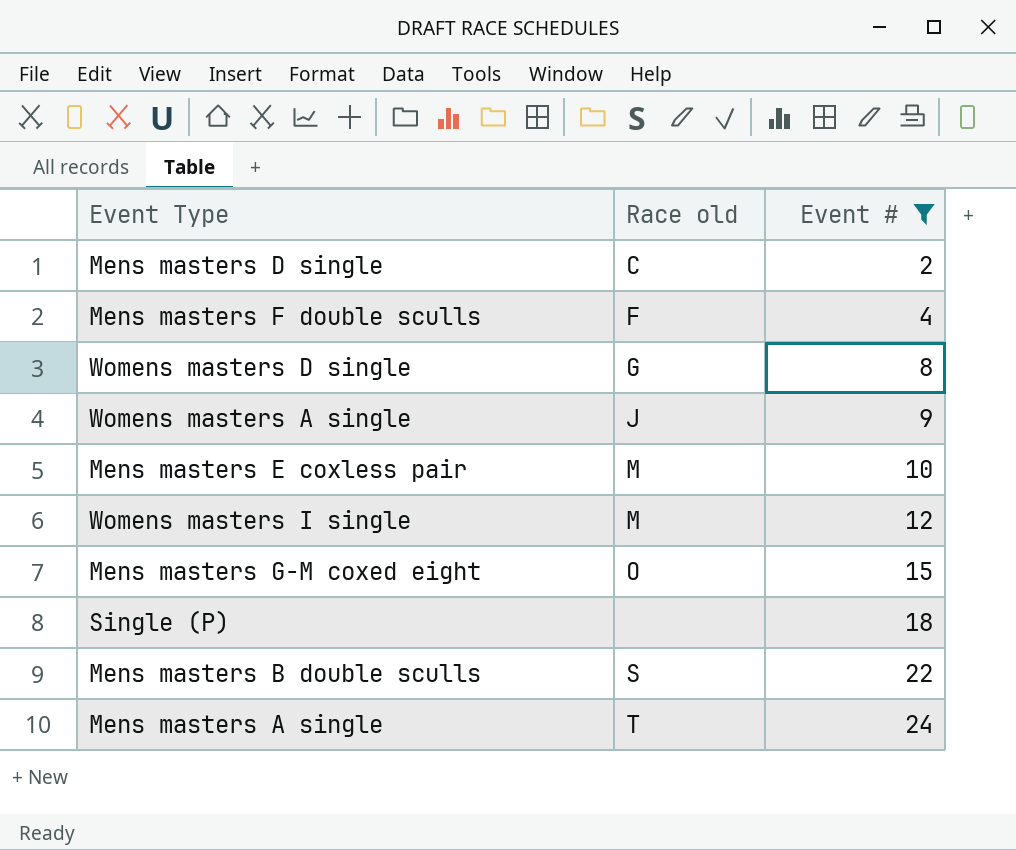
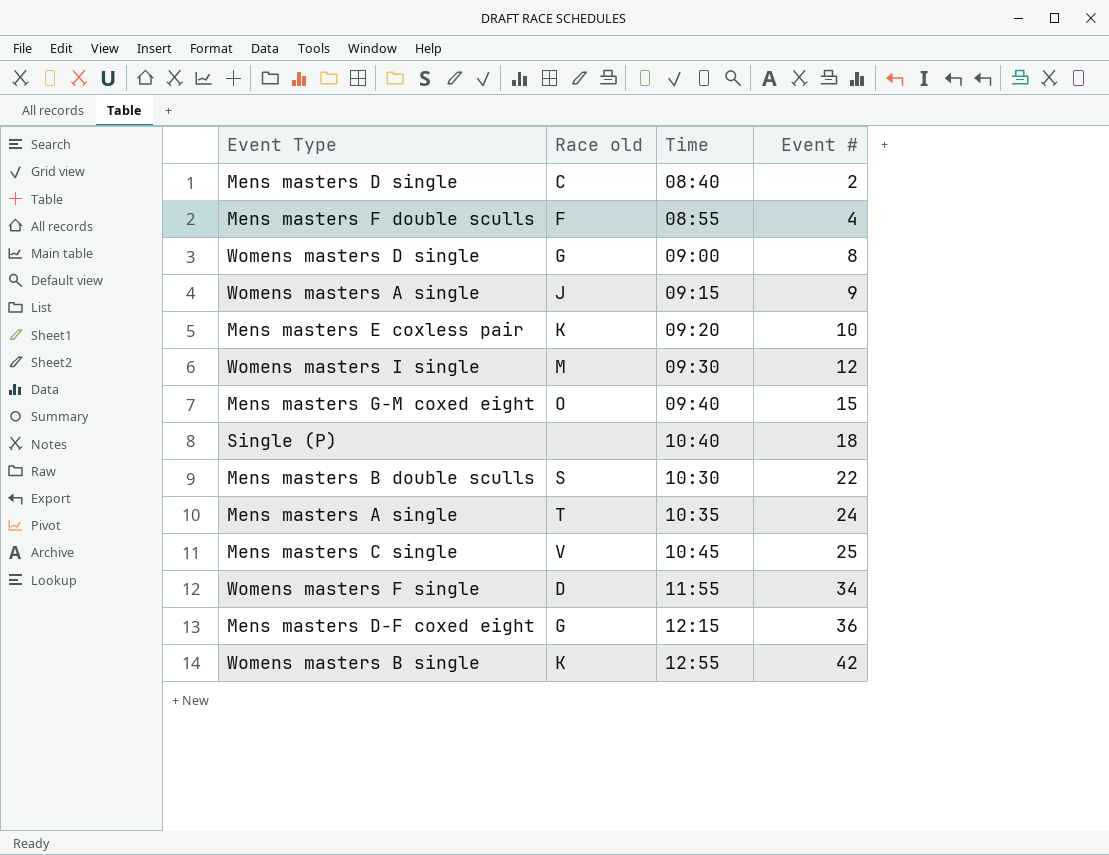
filter: Event # <= 24 -> none
column Time | position: none -> 3
Mens masters E coxless pair | Race old: M -> K

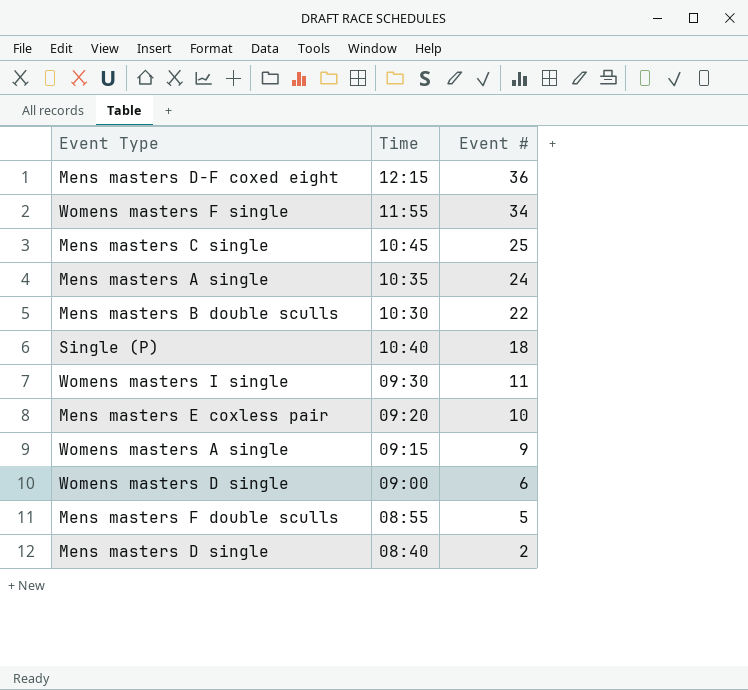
row order: Event # ascending -> Event # descending
column Race old | position: 2 -> none
row Mens masters G-M coxed eight: O | 09:40 | 15 -> none
row Womens masters B single: K | 12:55 | 42 -> none
Womens masters I single | Event #: 12 -> 11
Womens masters D single | Event #: 8 -> 6
Mens masters F double sculls | Event #: 4 -> 5

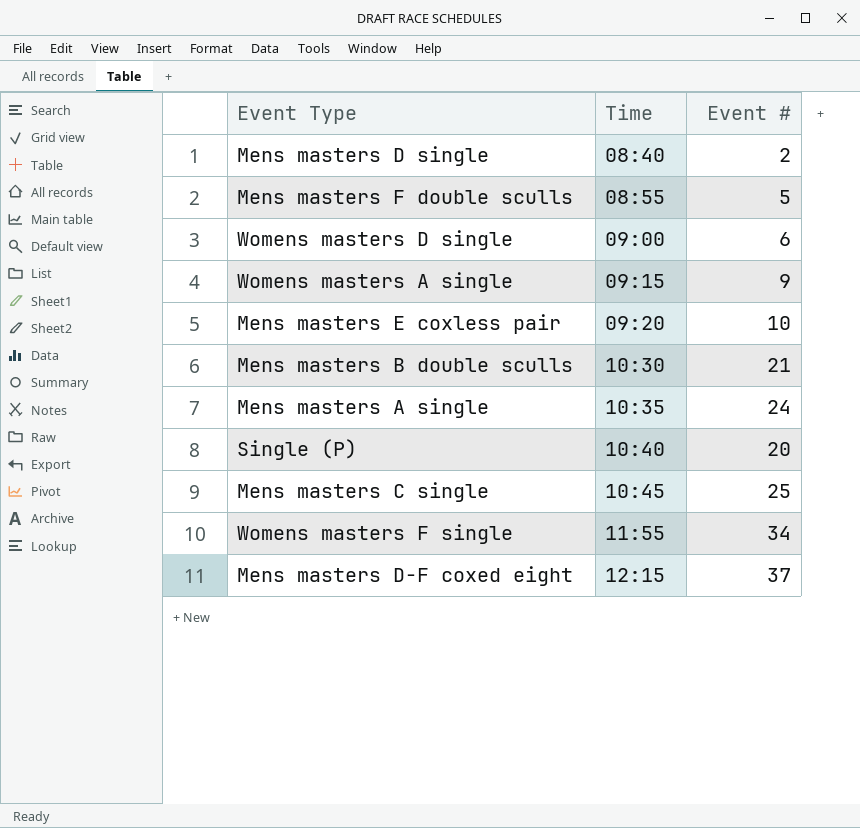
row order: Event # descending -> Time ascending
row Womens masters I single: 09:30 | 11 -> none
Mens masters B double sculls | Event #: 22 -> 21
Single (P) | Event #: 18 -> 20
Mens masters D-F coxed eight | Event #: 36 -> 37

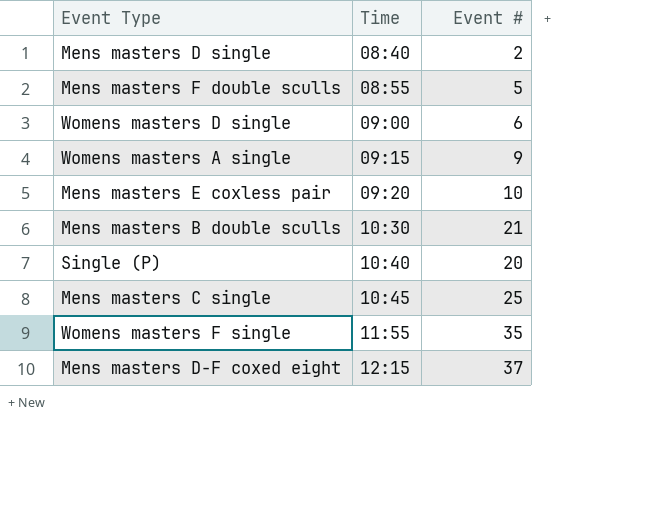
row Mens masters A single: 10:35 | 24 -> none
Womens masters F single | Event #: 34 -> 35

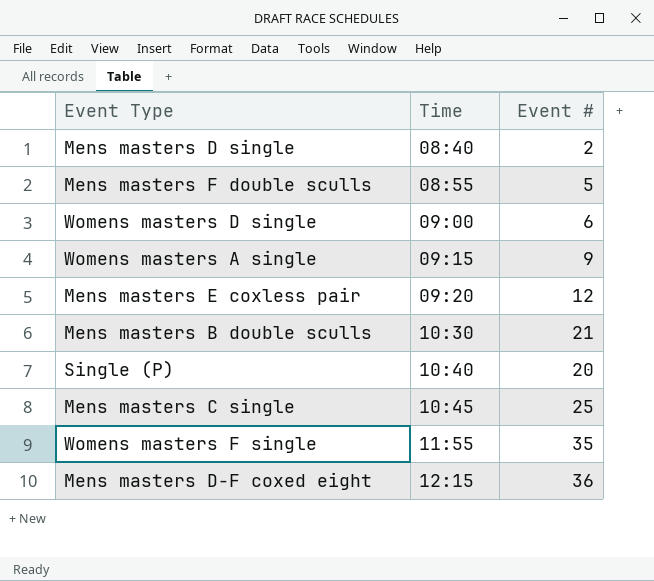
Mens masters E coxless pair | Event #: 10 -> 12
Mens masters D-F coxed eight | Event #: 37 -> 36

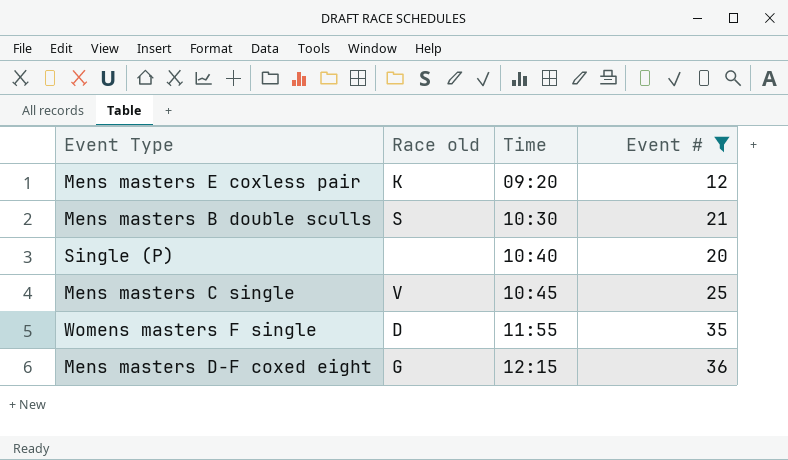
filter: none -> Event # >= 12
column Race old | position: none -> 2

